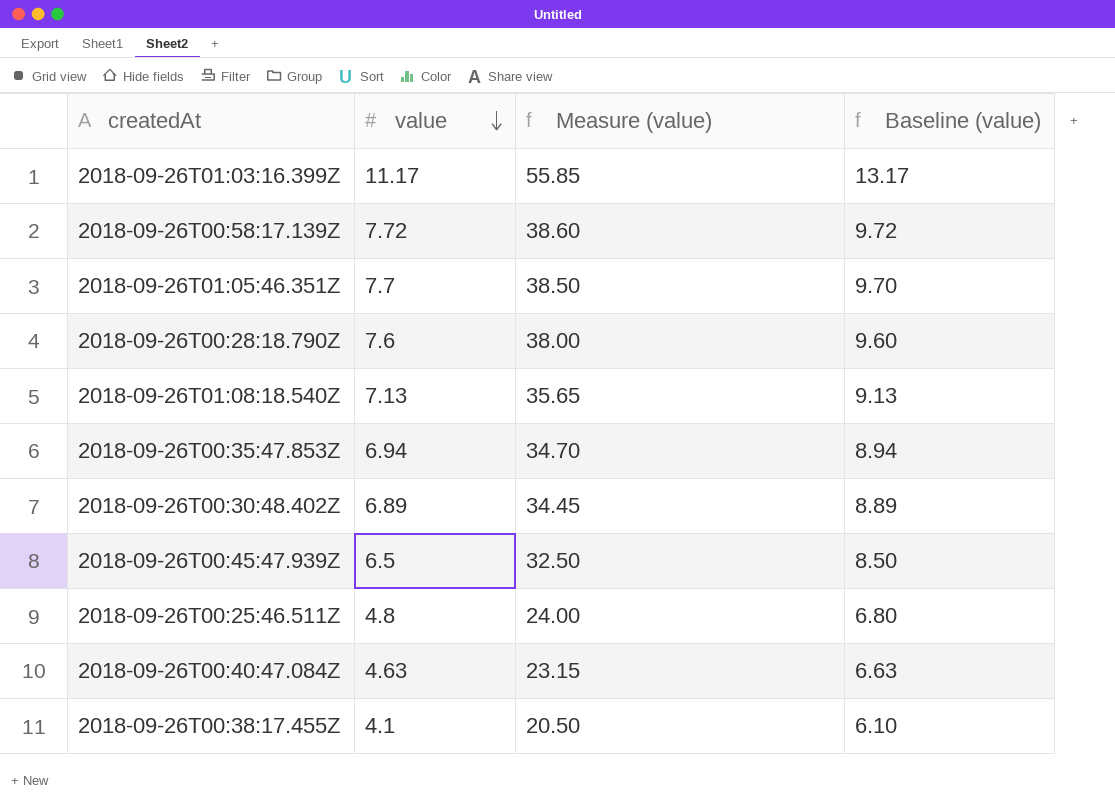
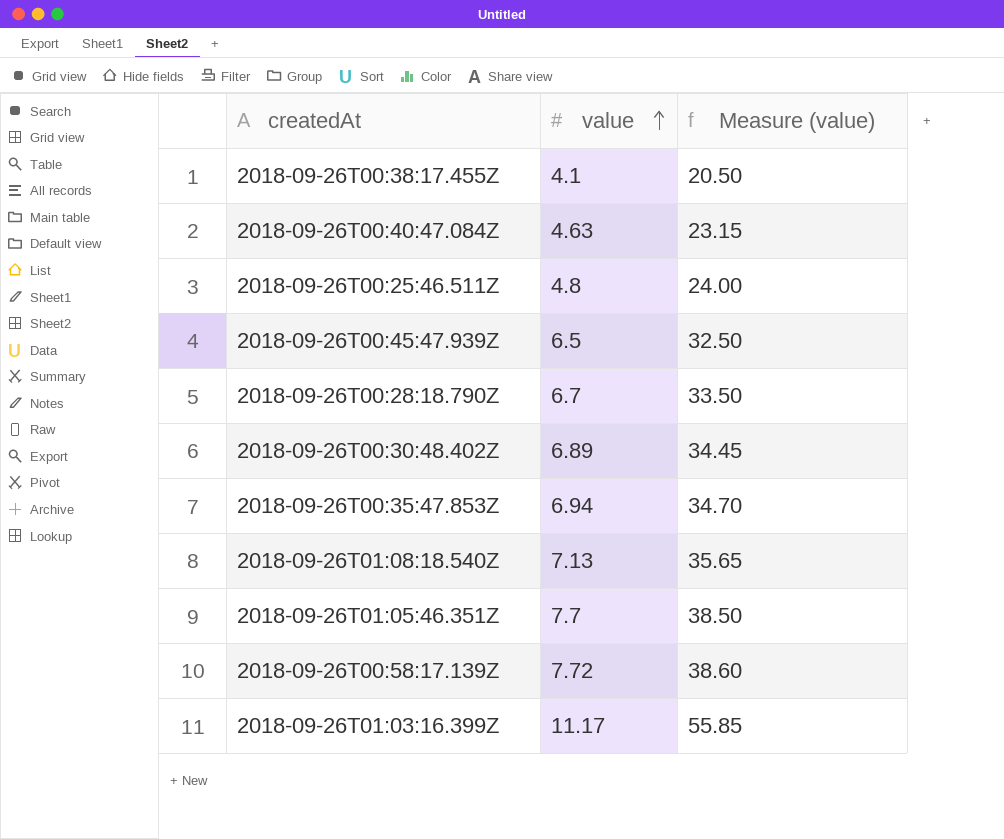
row order: value descending -> value ascending
column Baseline (value) | formula: [value] + 2 -> none
2018-09-26T00:28:18.790Z | value: 7.6 -> 6.7
2018-09-26T00:28:18.790Z | Measure (value): 38.00 -> 33.50

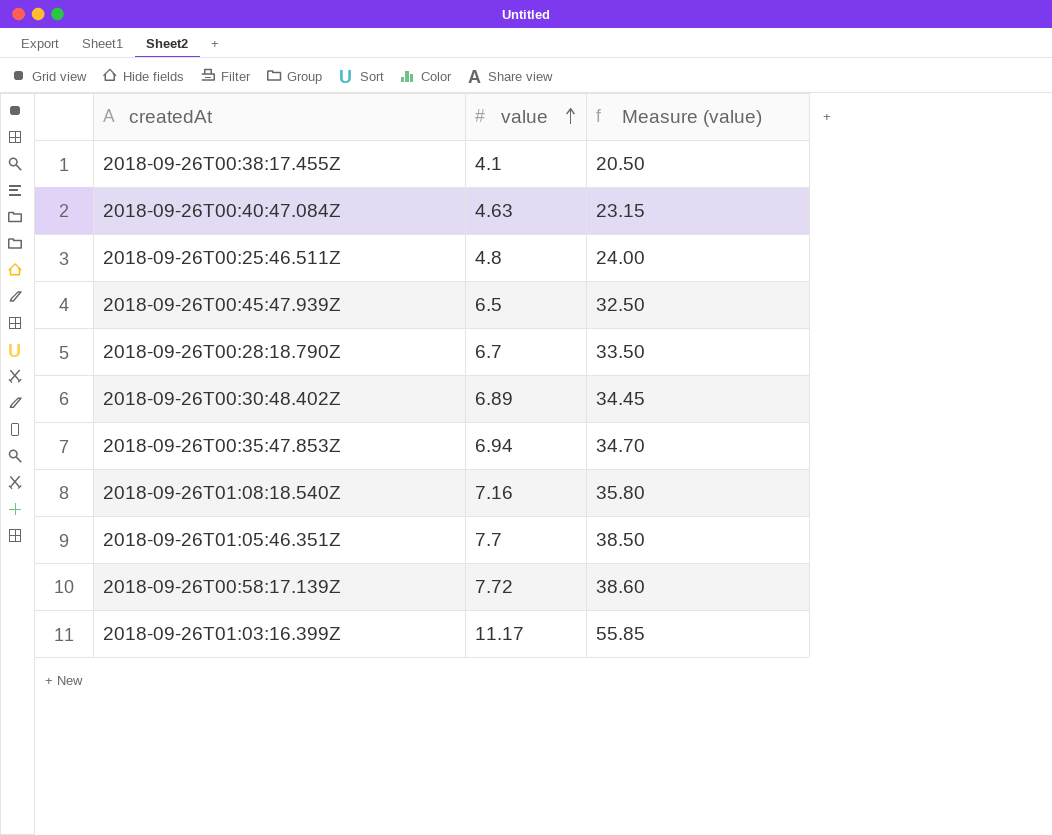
2018-09-26T01:08:18.540Z | value: 7.13 -> 7.16
2018-09-26T01:08:18.540Z | Measure (value): 35.65 -> 35.80

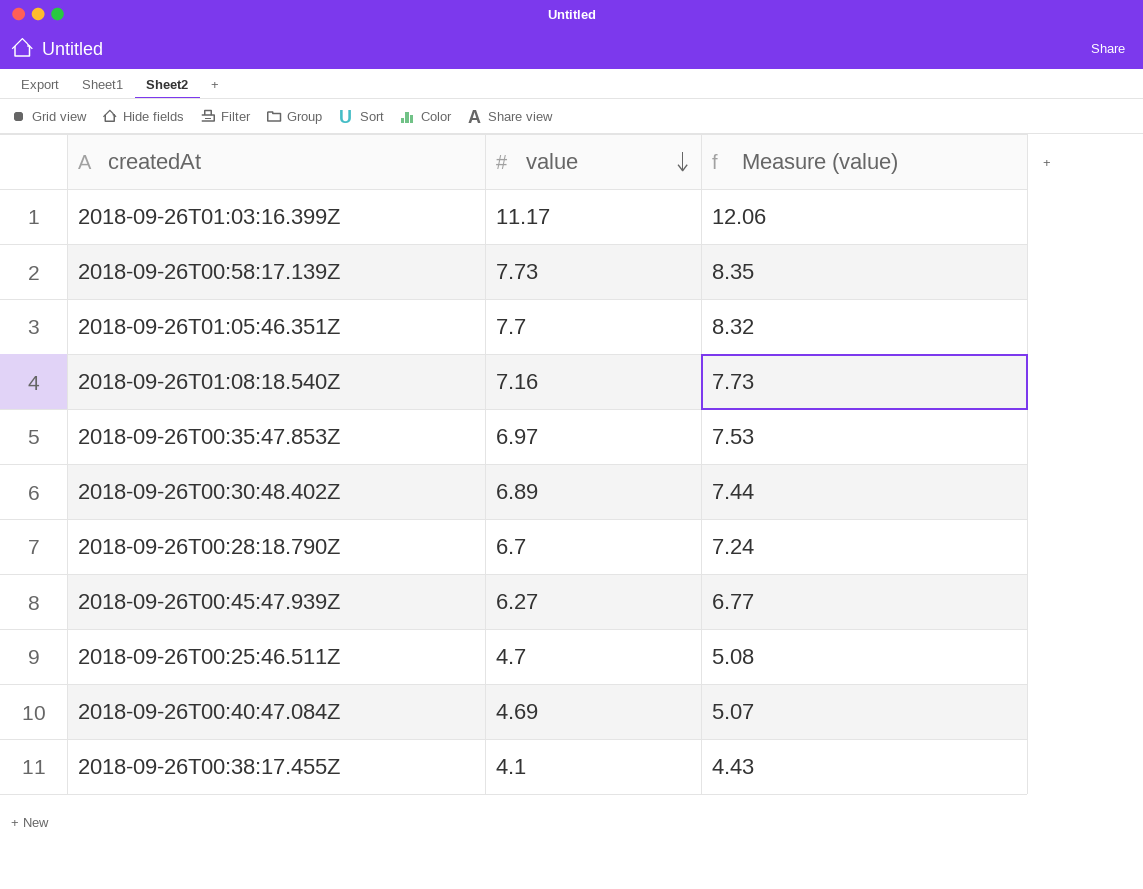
row order: value ascending -> value descending
column Measure (value) | formula: [value] * 5 -> [value] * 1.08
2018-09-26T00:58:17.139Z | value: 7.72 -> 7.73
2018-09-26T00:35:47.853Z | value: 6.94 -> 6.97
2018-09-26T00:45:47.939Z | value: 6.5 -> 6.27
2018-09-26T00:25:46.511Z | value: 4.8 -> 4.7
2018-09-26T00:40:47.084Z | value: 4.63 -> 4.69

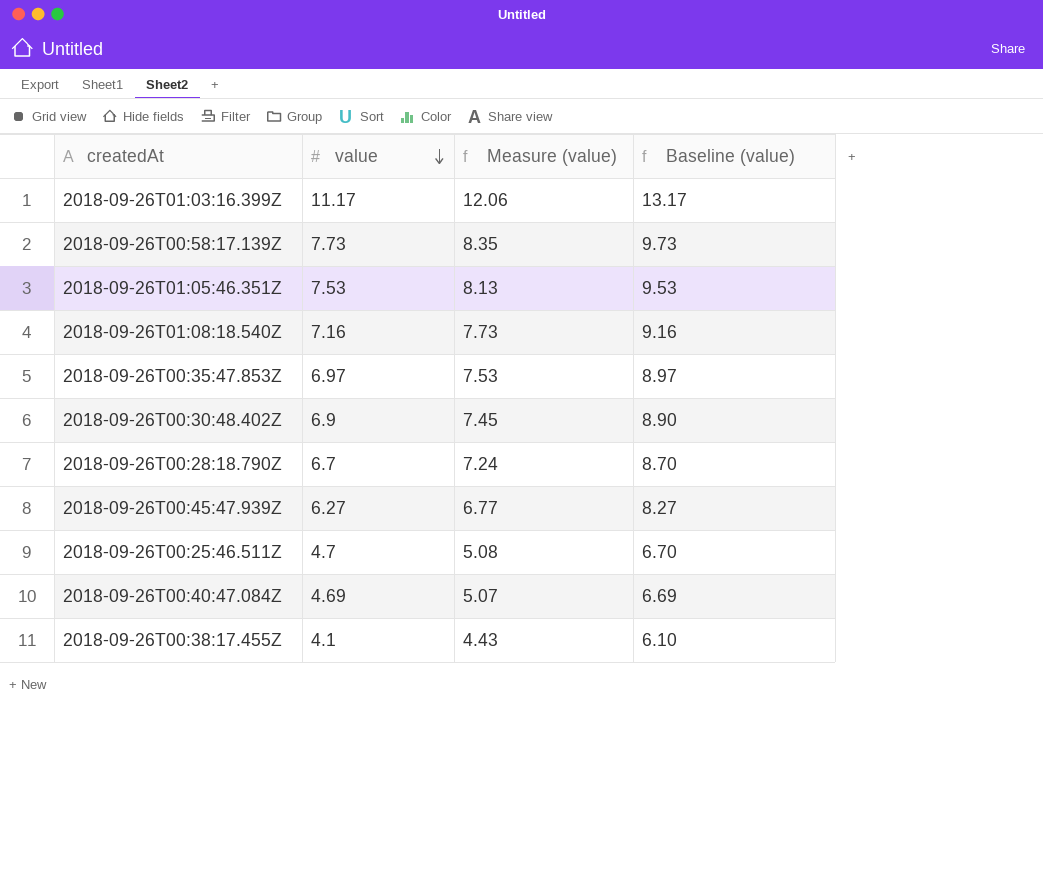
column Baseline (value) | formula: none -> [value] + 2
2018-09-26T01:05:46.351Z | value: 7.7 -> 7.53
2018-09-26T01:05:46.351Z | Measure (value): 8.32 -> 8.13
2018-09-26T00:30:48.402Z | value: 6.89 -> 6.9
2018-09-26T00:30:48.402Z | Measure (value): 7.44 -> 7.45

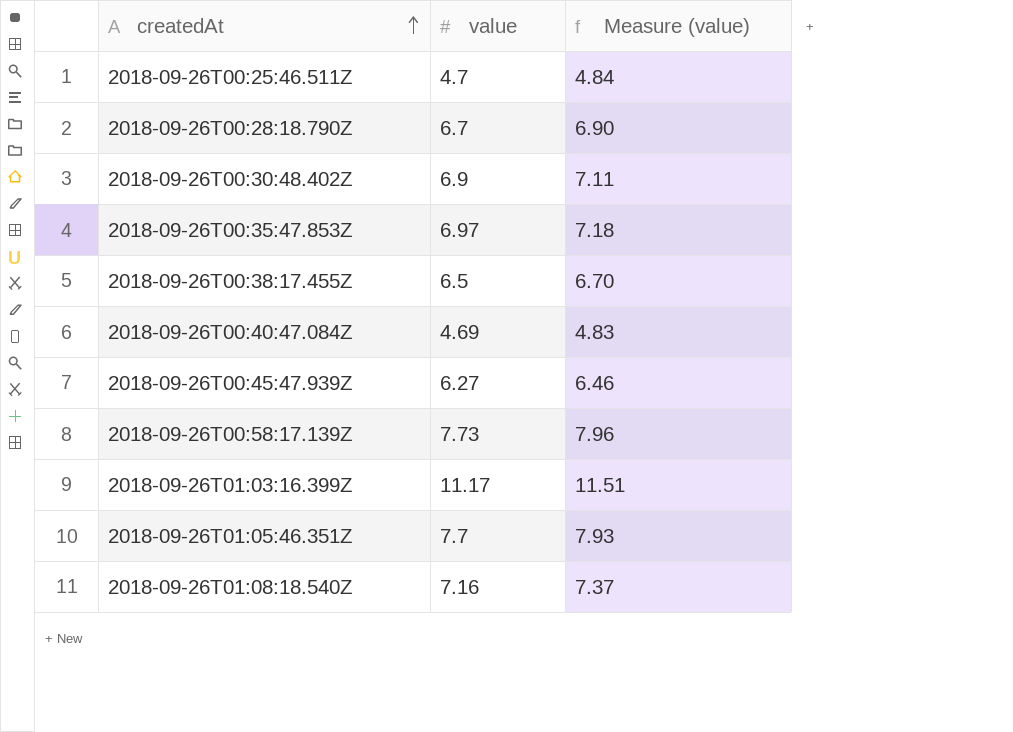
row order: value descending -> createdAt ascending
column Baseline (value) | formula: [value] + 2 -> none
column Measure (value) | formula: [value] * 1.08 -> [value] * 1.03
2018-09-26T00:38:17.455Z | value: 4.1 -> 6.5
2018-09-26T01:05:46.351Z | value: 7.53 -> 7.7

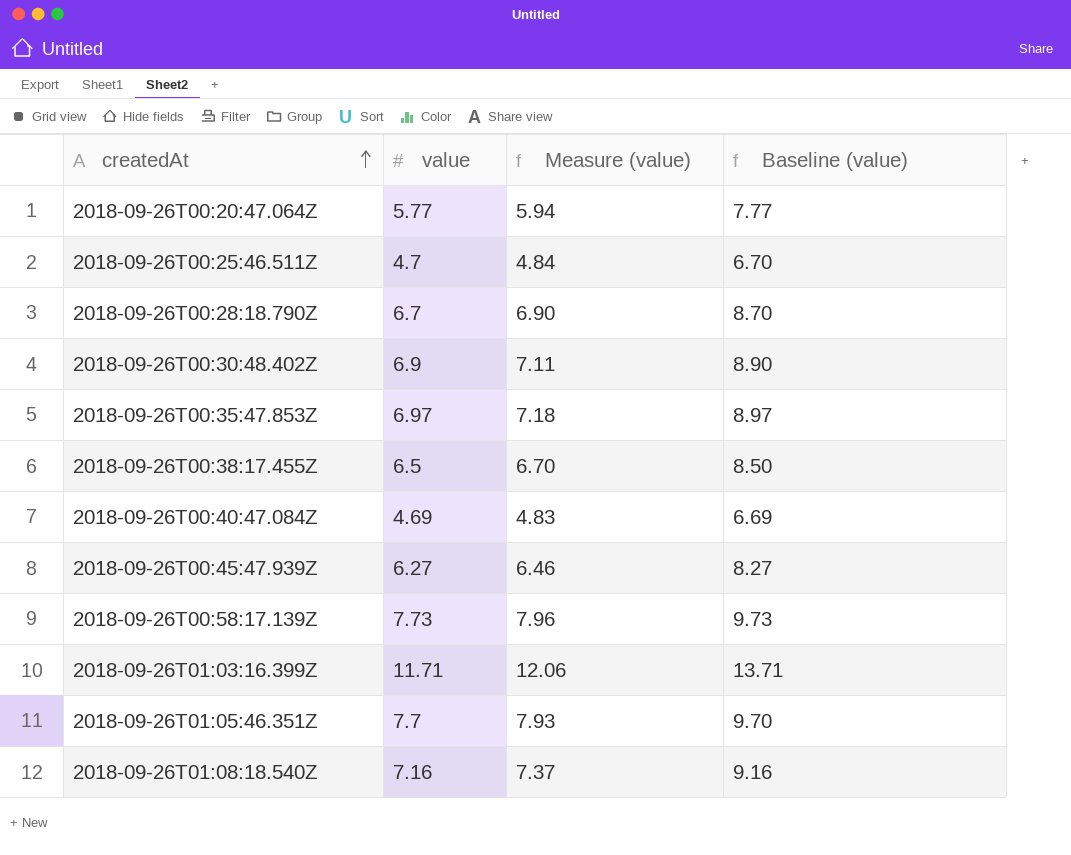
column Baseline (value) | formula: none -> [value] + 2
row 2018-09-26T00:20:47.064Z: none -> 5.77 | 5.94 | 7.77
2018-09-26T01:03:16.399Z | value: 11.17 -> 11.71
2018-09-26T01:03:16.399Z | Measure (value): 11.51 -> 12.06

